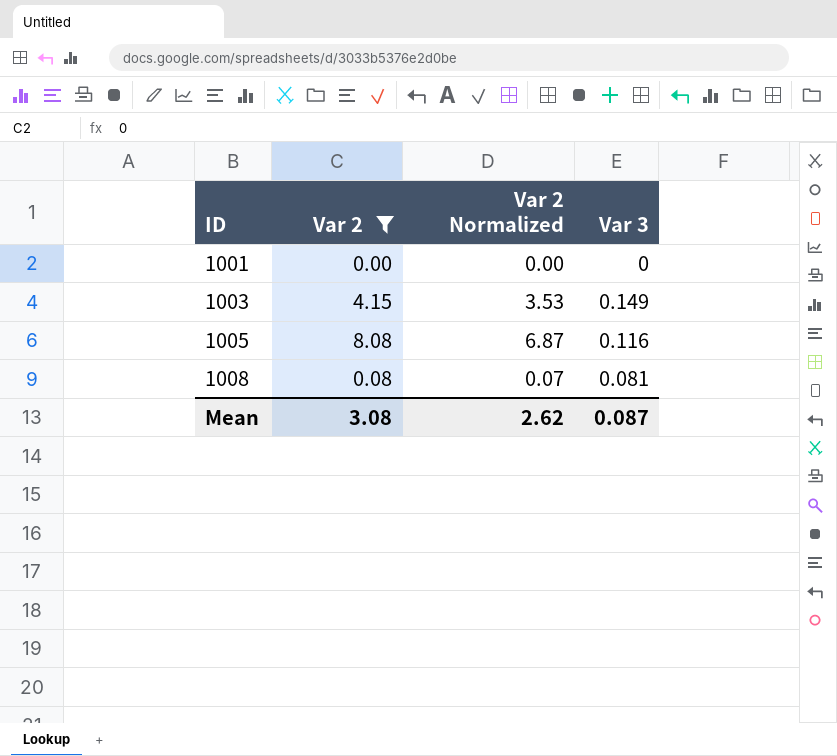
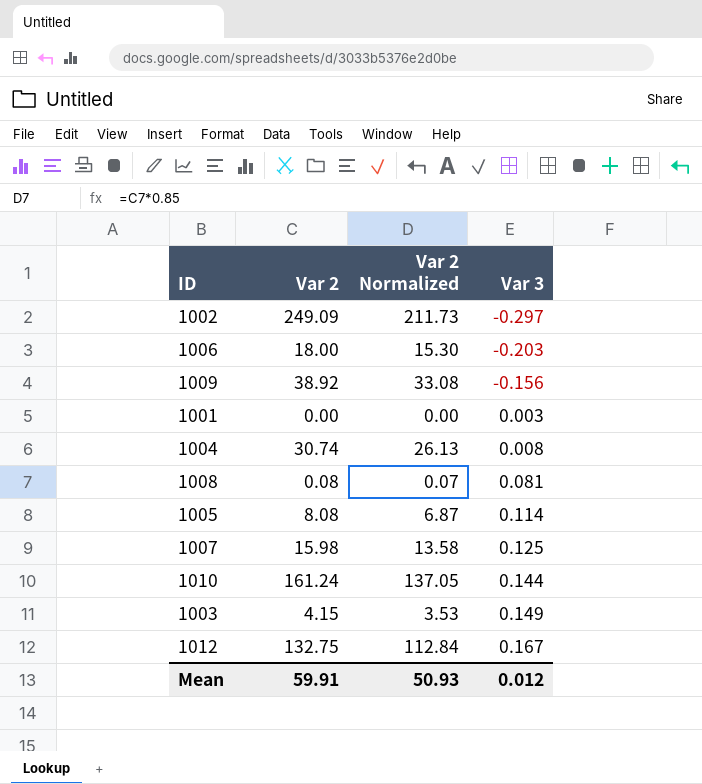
filter: Var 2 <= 8.08 -> none
row order: ID ascending -> Var 3 ascending
1001 | Var 3: 0 -> 0.003
1005 | Var 3: 0.116 -> 0.114
Mean | Var 2: 3.08 -> 59.91
Mean | Var 2 Normalized: 2.62 -> 50.93
Mean | Var 3: 0.087 -> 0.012

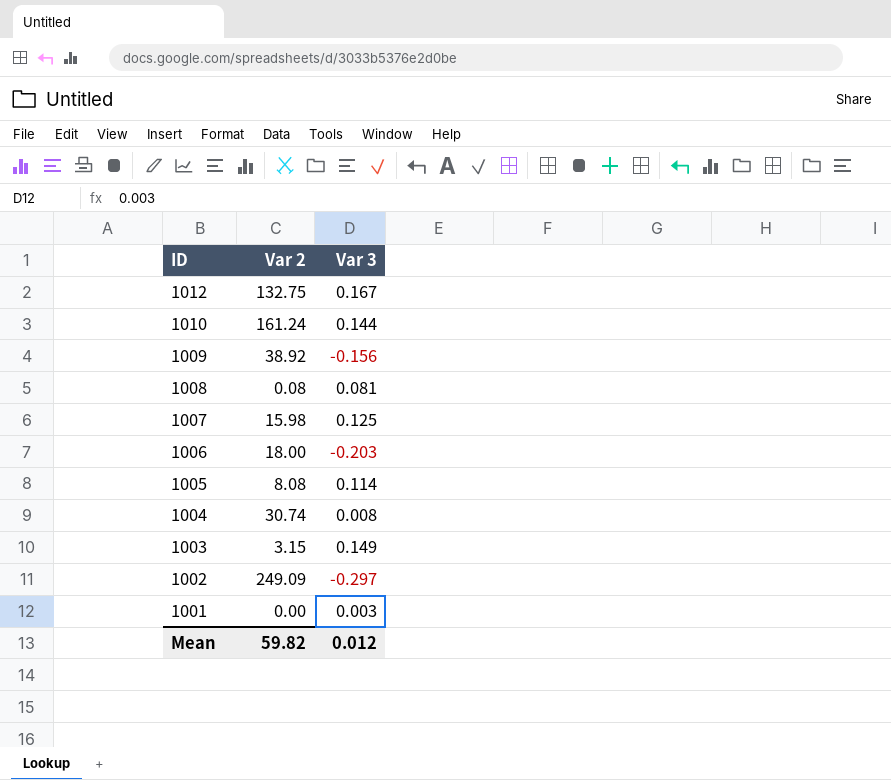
row order: Var 3 ascending -> ID descending
column Var 2 Normalized | formula: [Var 2] * 0.85 -> none
1003 | Var 2: 4.15 -> 3.15
Mean | Var 2: 59.91 -> 59.82

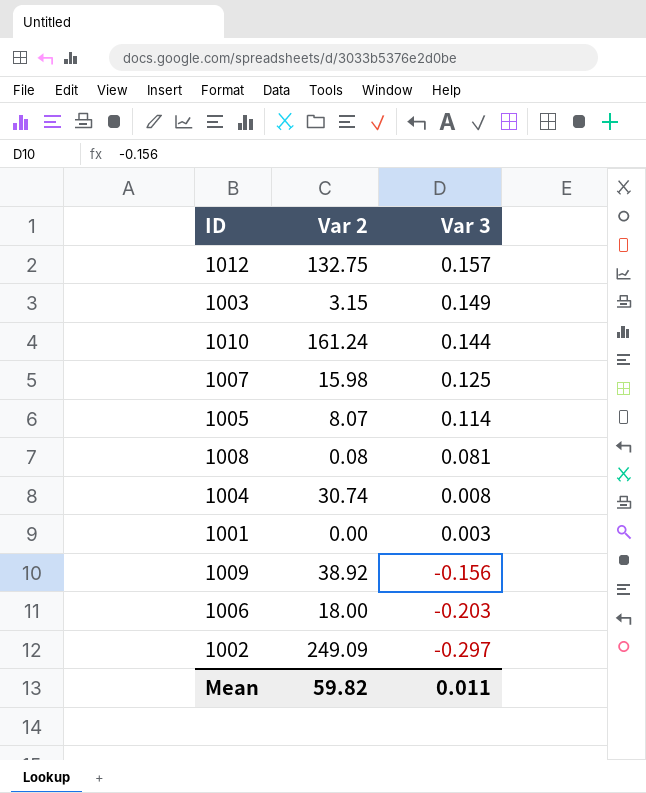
row order: ID descending -> Var 3 descending
1012 | Var 3: 0.167 -> 0.157
1005 | Var 2: 8.08 -> 8.07
Mean | Var 3: 0.012 -> 0.011

